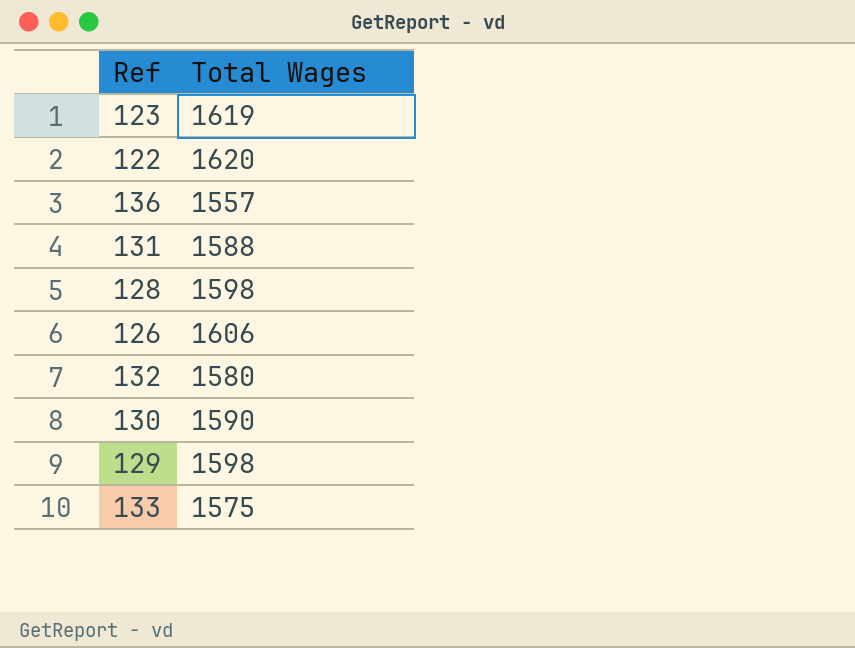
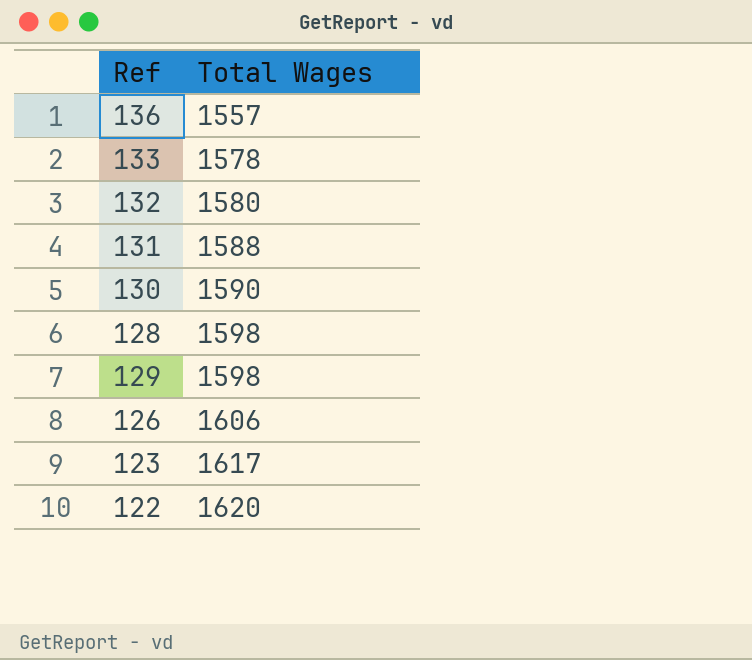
row order: none -> Total Wages ascending
133 | Total Wages: 1575 -> 1578
123 | Total Wages: 1619 -> 1617

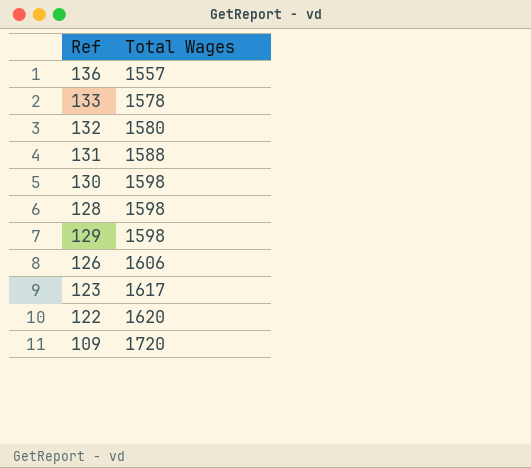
130 | Total Wages: 1590 -> 1598
row 109: none -> 1720

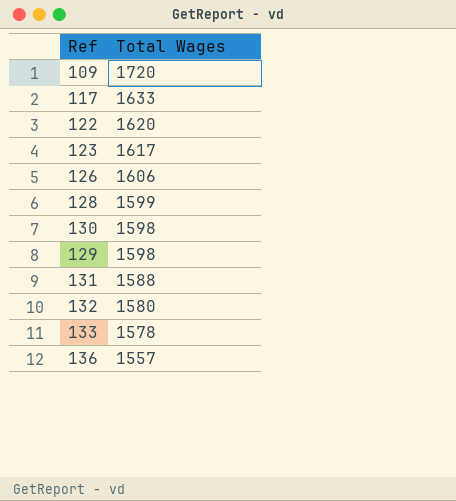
row order: Total Wages ascending -> Total Wages descending
row 117: none -> 1633
128 | Total Wages: 1598 -> 1599

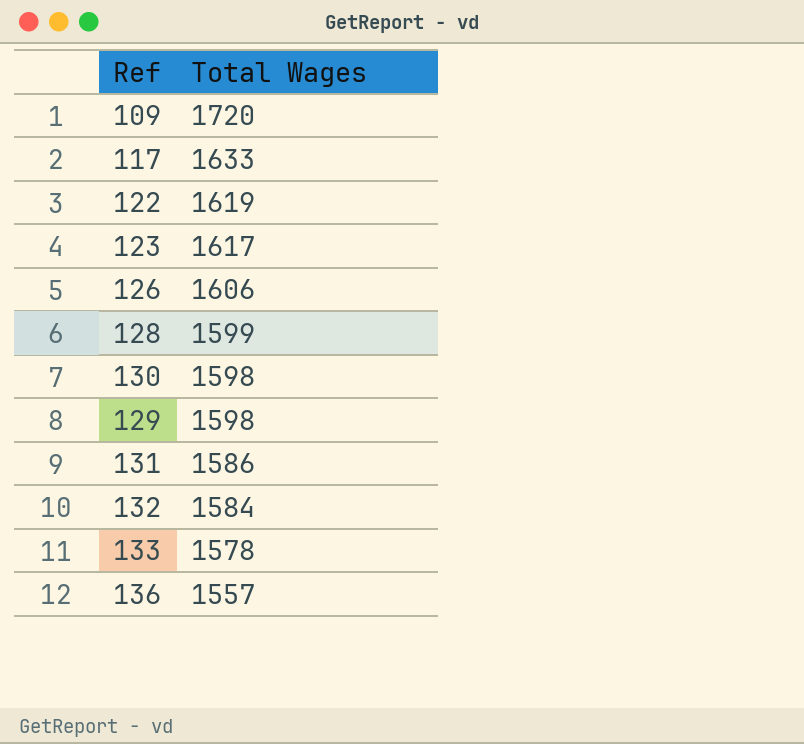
122 | Total Wages: 1620 -> 1619
131 | Total Wages: 1588 -> 1586
132 | Total Wages: 1580 -> 1584

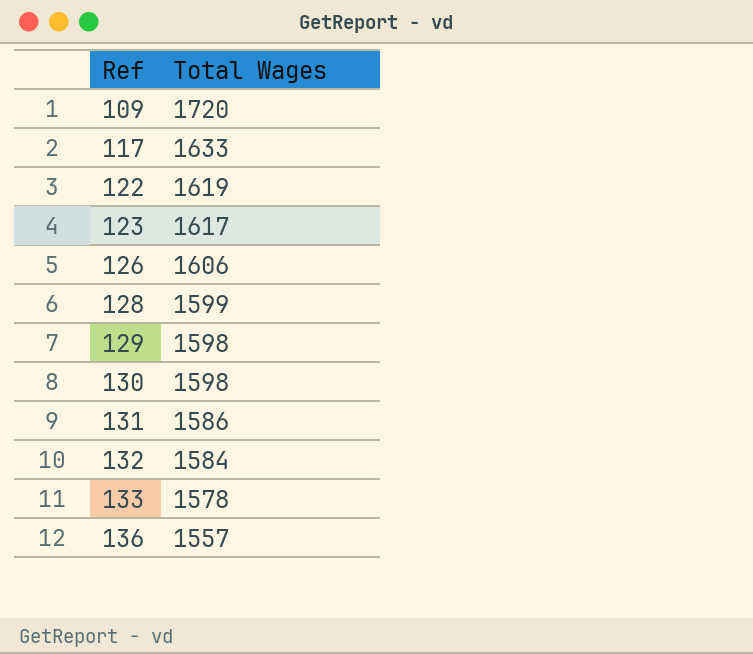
row order: Total Wages descending -> Ref ascending

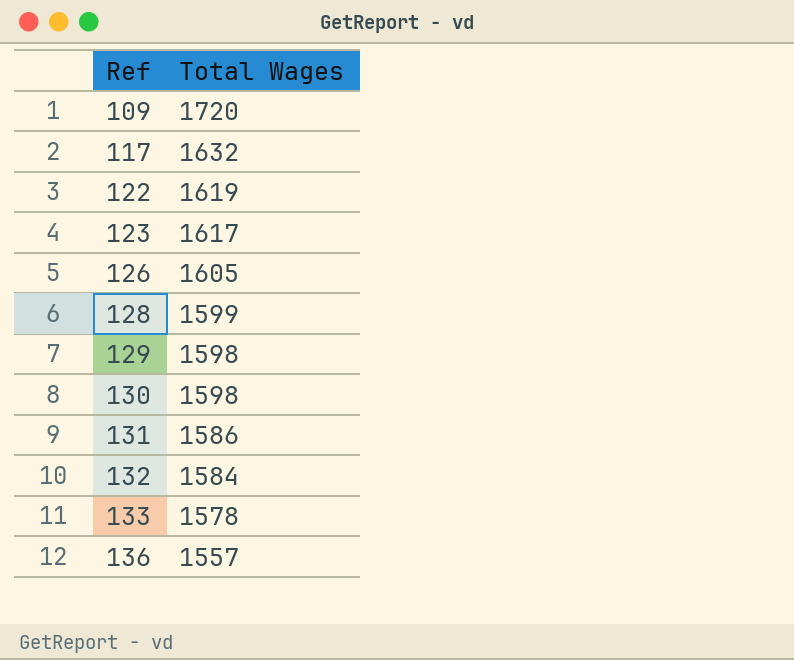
117 | Total Wages: 1633 -> 1632
126 | Total Wages: 1606 -> 1605

